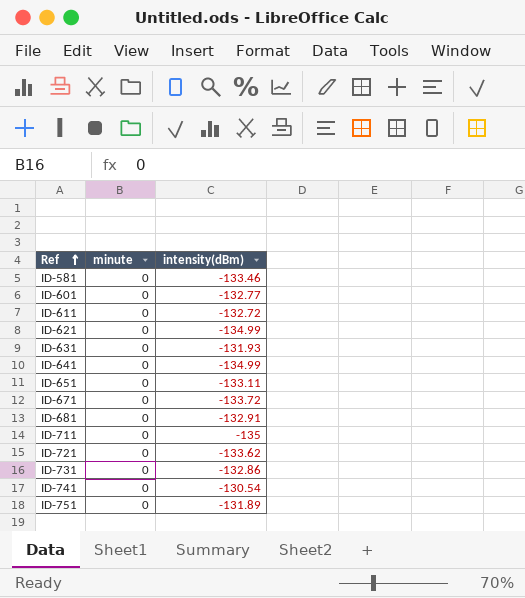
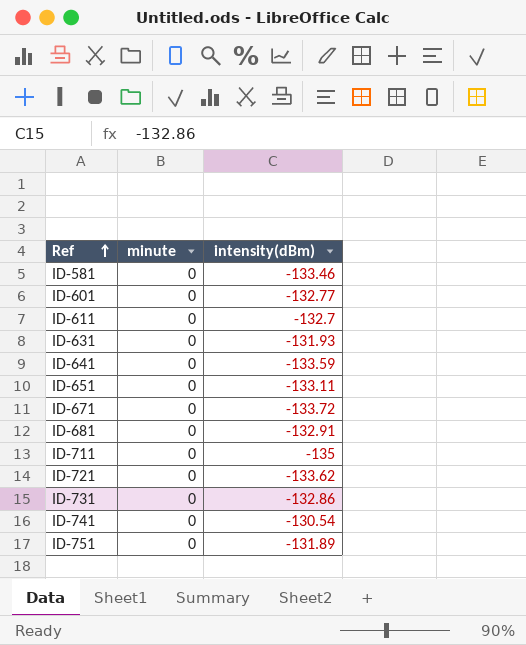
row ID-621: 0 | -134.99 -> none
ID-611 | intensity(dBm): -132.72 -> -132.7
ID-641 | intensity(dBm): -134.99 -> -133.59

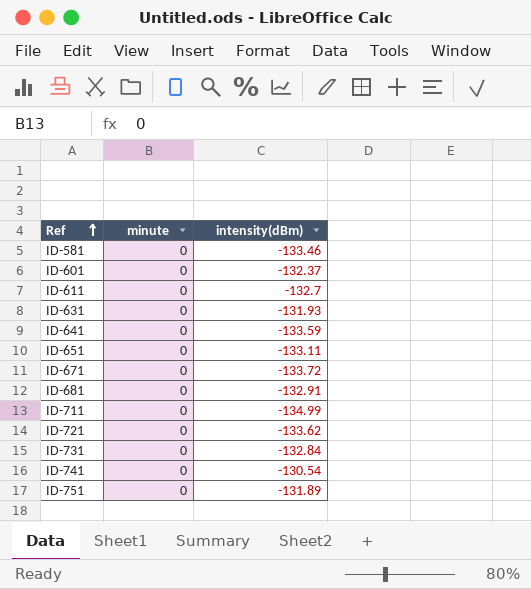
ID-601 | intensity(dBm): -132.77 -> -132.37
ID-711 | intensity(dBm): -135 -> -134.99
ID-731 | intensity(dBm): -132.86 -> -132.84

